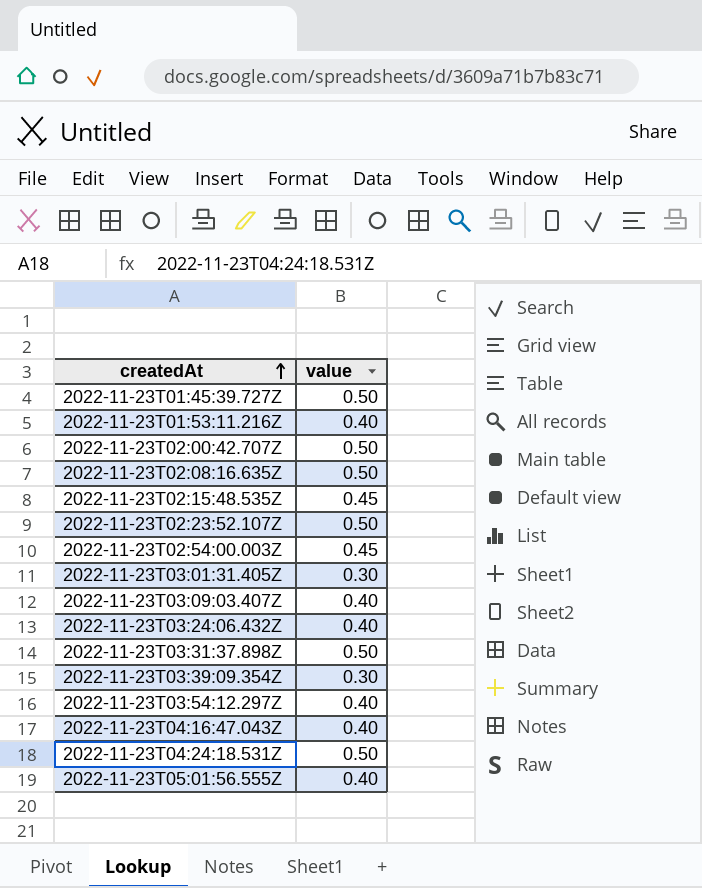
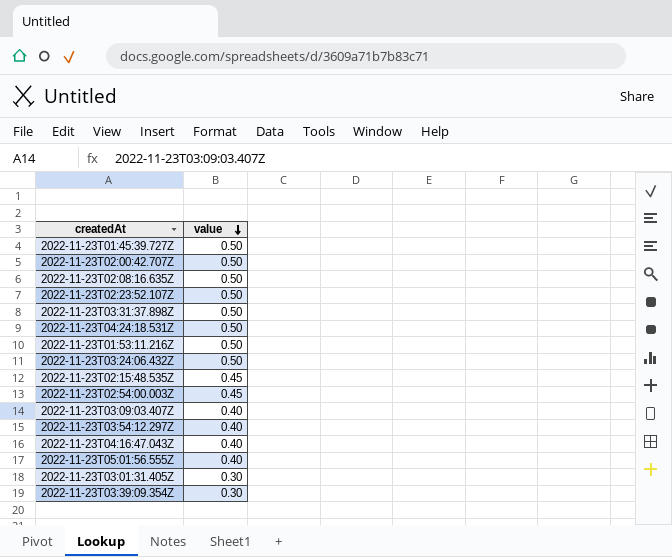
row order: createdAt ascending -> value descending
2022-11-23T01:53:11.216Z | value: 0.40 -> 0.50
2022-11-23T03:24:06.432Z | value: 0.40 -> 0.50

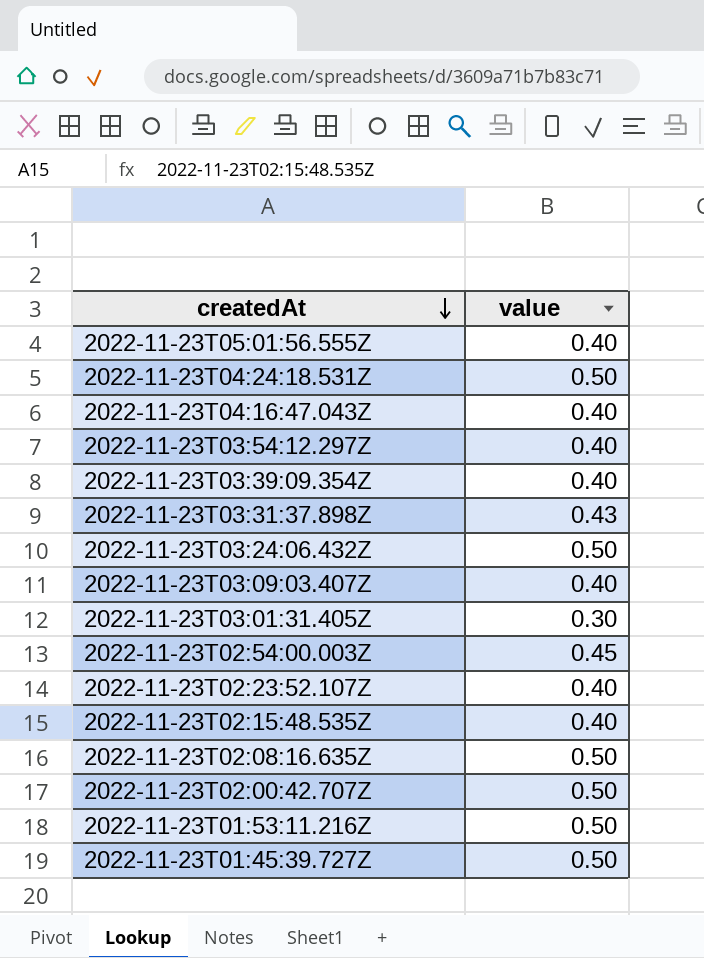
row order: value descending -> createdAt descending
2022-11-23T03:39:09.354Z | value: 0.30 -> 0.40
2022-11-23T03:31:37.898Z | value: 0.50 -> 0.43
2022-11-23T02:23:52.107Z | value: 0.50 -> 0.40
2022-11-23T02:15:48.535Z | value: 0.45 -> 0.40

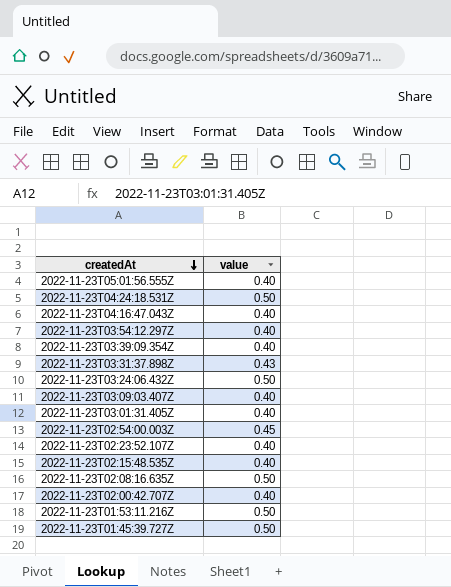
2022-11-23T03:01:31.405Z | value: 0.30 -> 0.40
2022-11-23T02:00:42.707Z | value: 0.50 -> 0.40

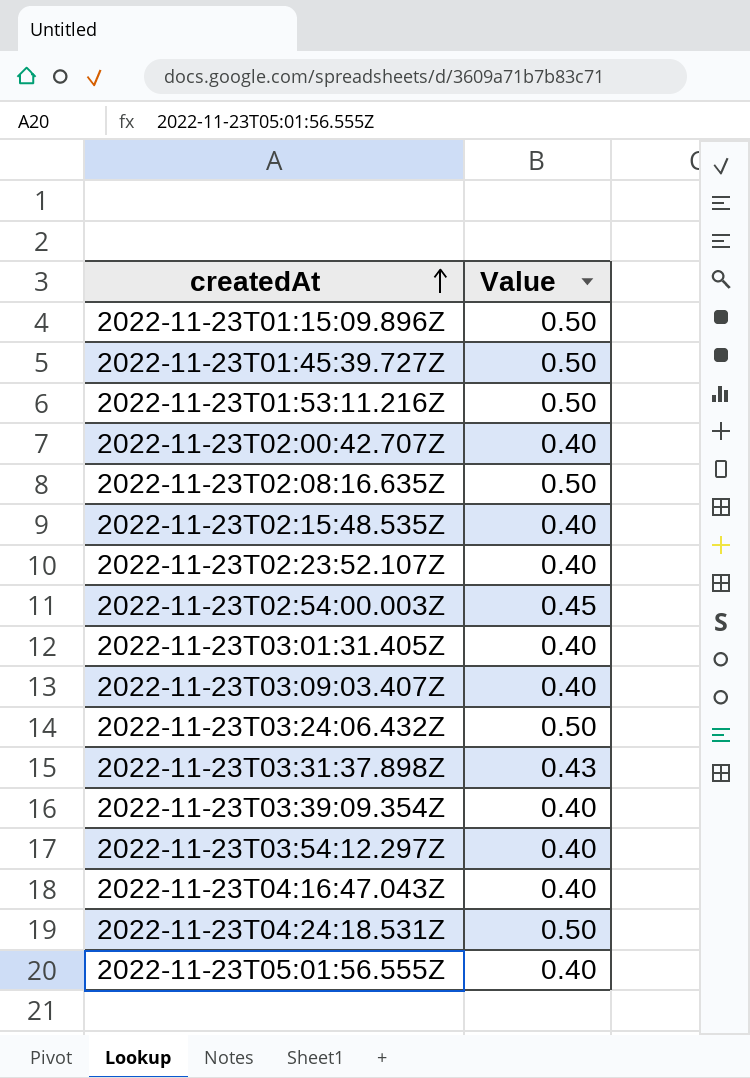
row order: createdAt descending -> createdAt ascending
column name: value -> Value
row 2022-11-23T01:15:09.896Z: none -> 0.50

